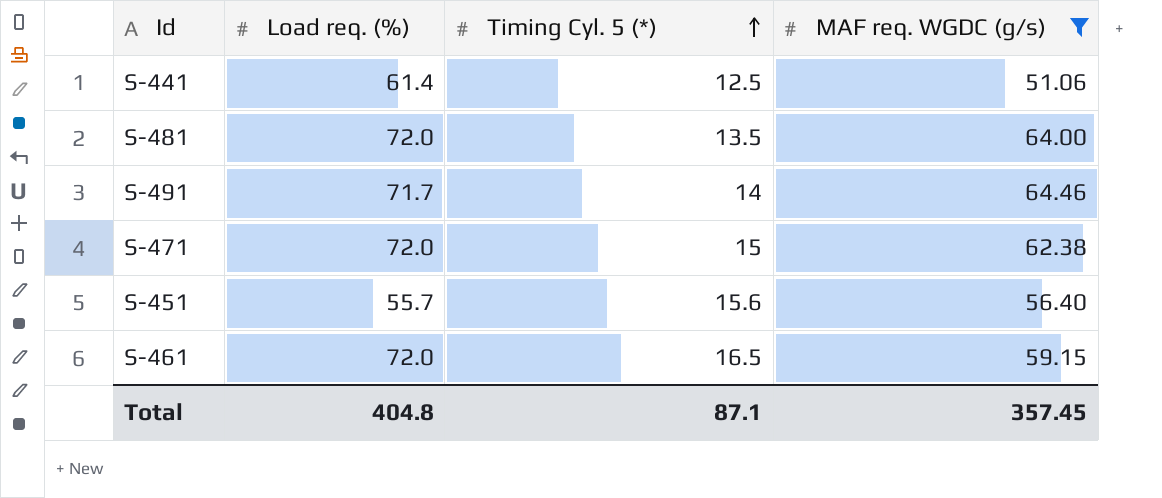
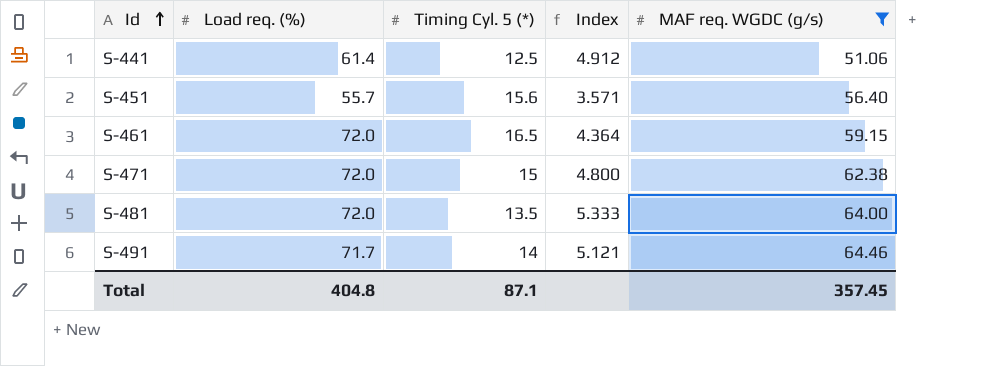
row order: Timing Cyl. 5 (*) ascending -> Id ascending
column Index | formula: none -> [Load req. (%)] / [Timing Cyl. 5 (*)]

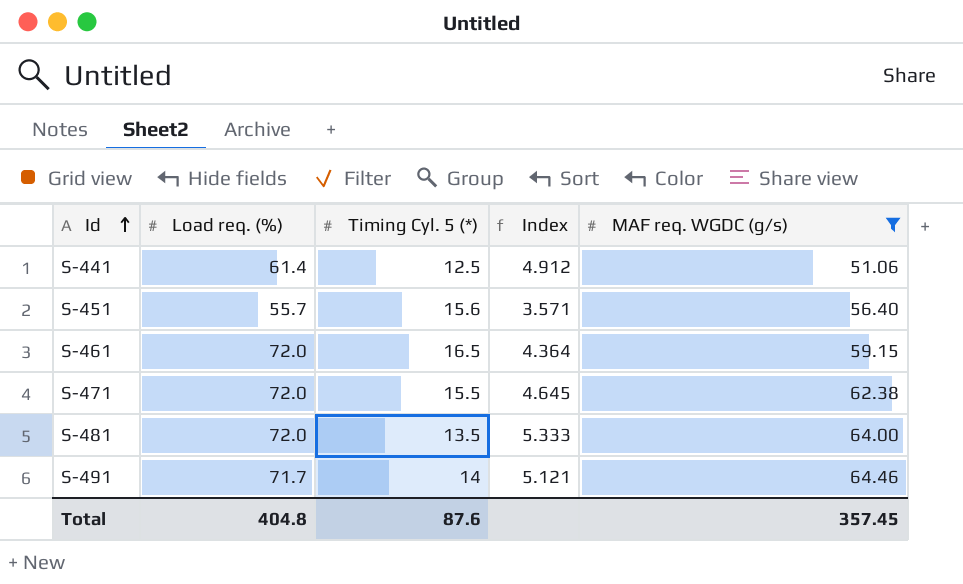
S-471 | Timing Cyl. 5 (*): 15 -> 15.5
S-471 | Index: 4.800 -> 4.645
Total | Timing Cyl. 5 (*): 87.1 -> 87.6

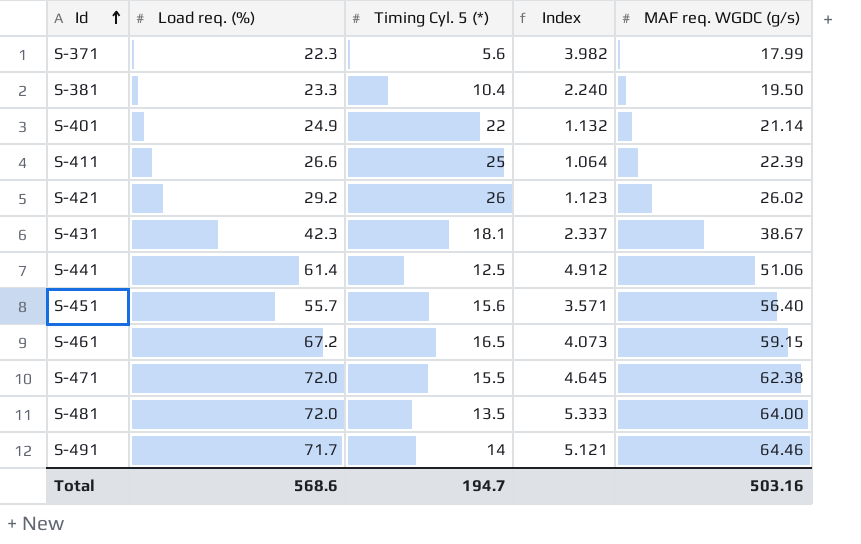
filter: MAF req. WGDC (g/s) >= 51.06 -> none
S-461 | Load req. (%): 72.0 -> 67.2
S-461 | Index: 4.364 -> 4.073
Total | Load req. (%): 404.8 -> 568.6
Total | Timing Cyl. 5 (*): 87.6 -> 194.7
Total | MAF req. WGDC (g/s): 357.45 -> 503.16

